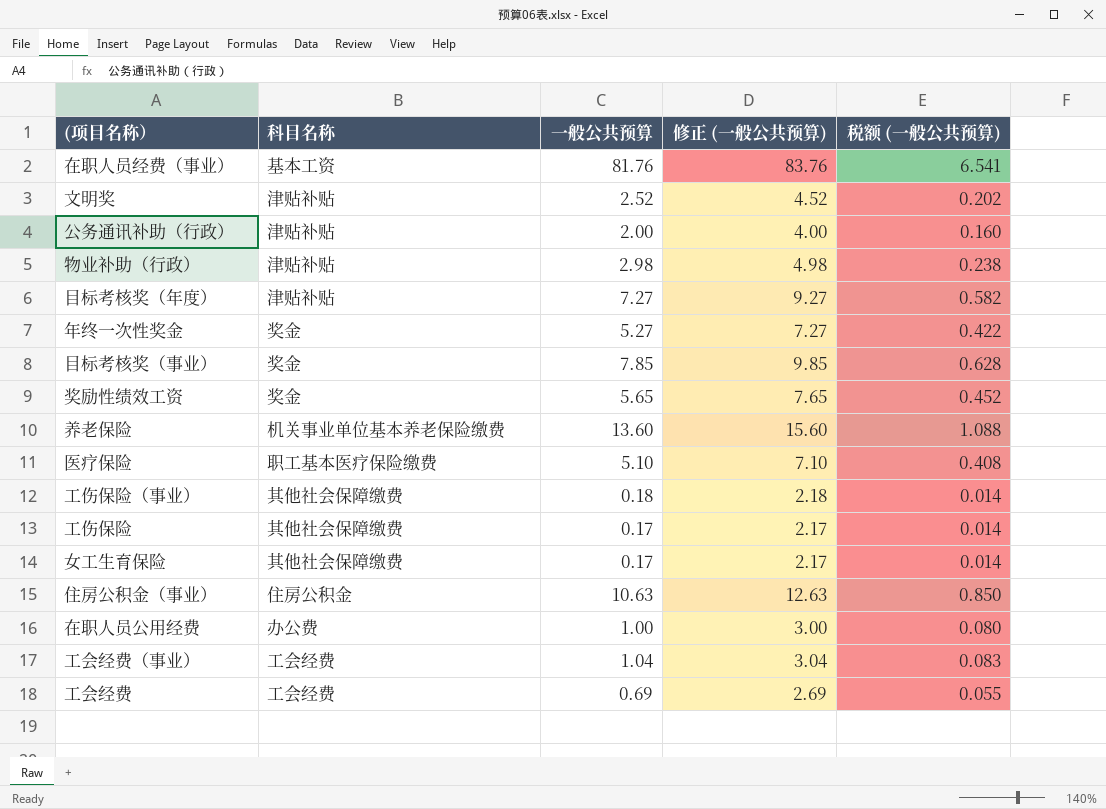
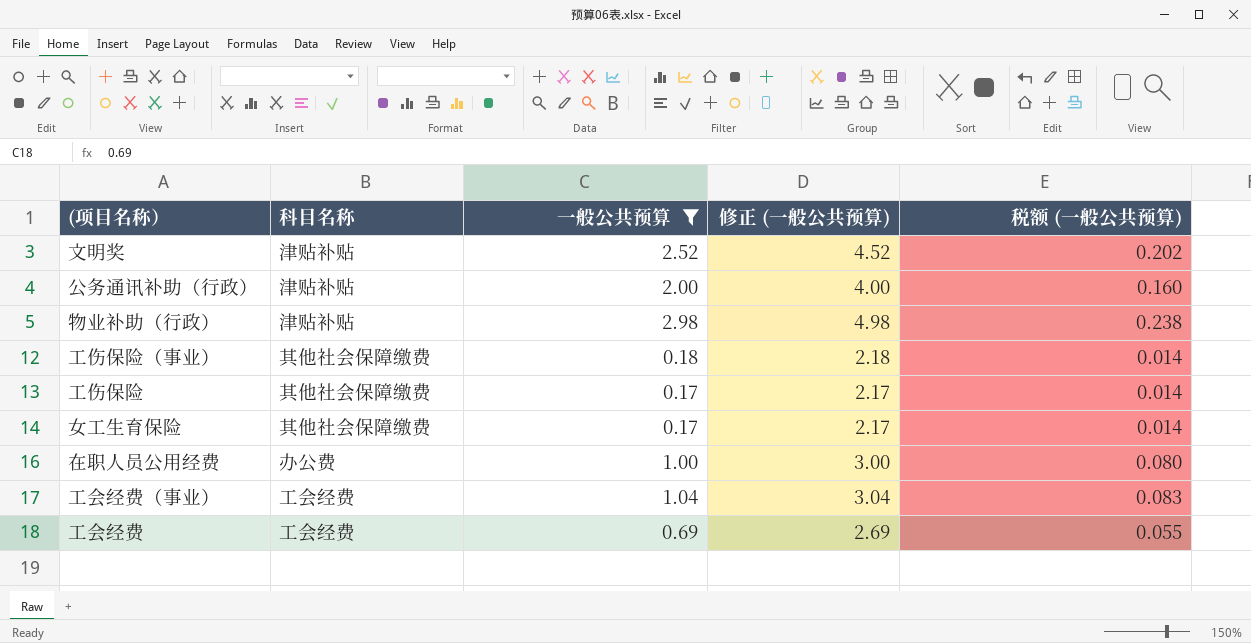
filter: none -> 一般公共预算 <= 2.98

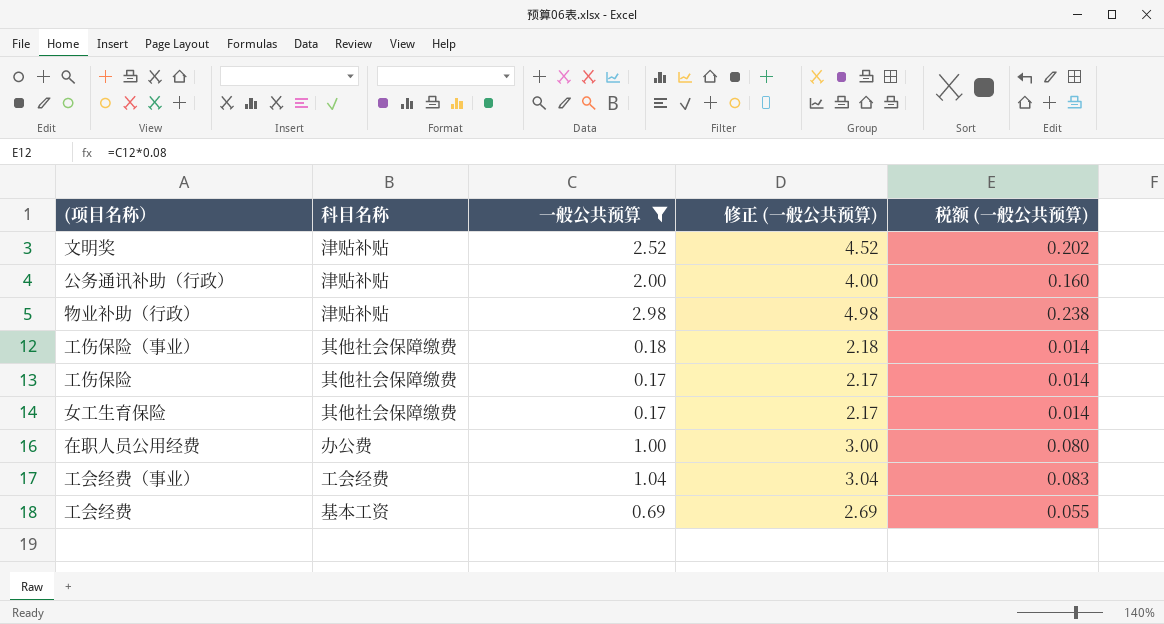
工会经费 | 科目名称: 工会经费 -> 基本工资

